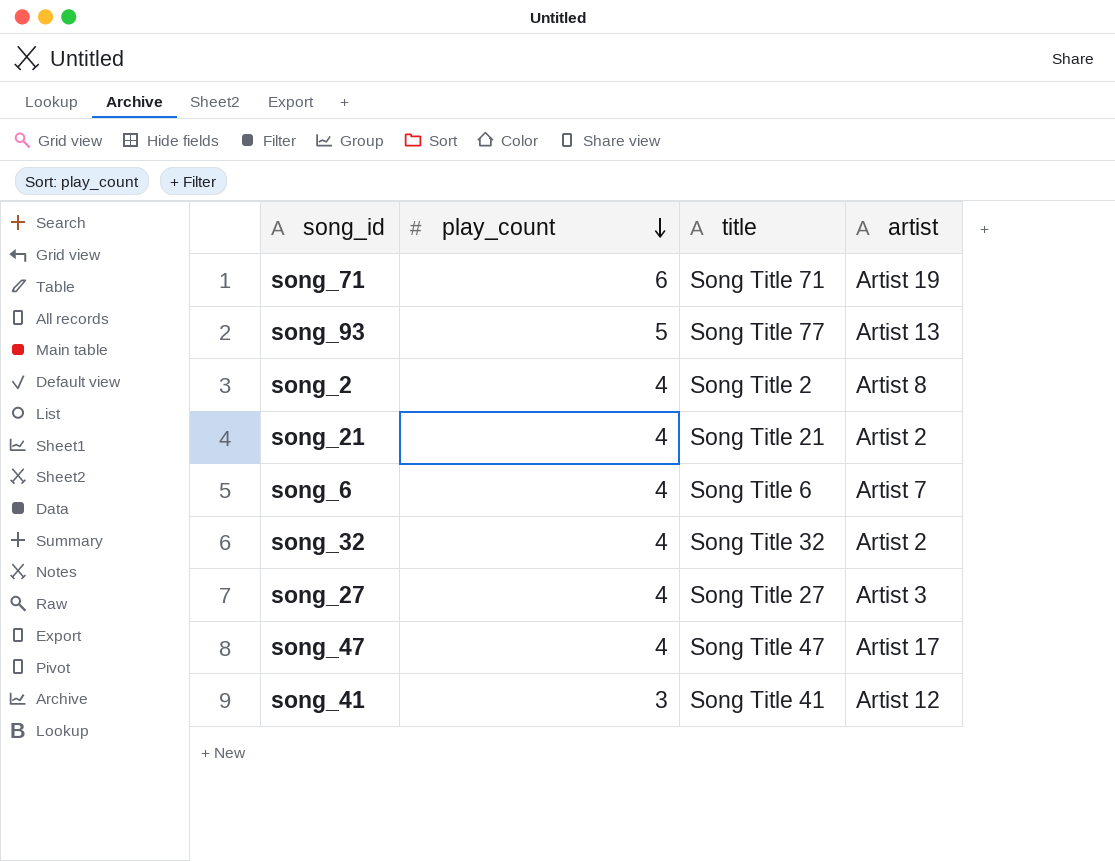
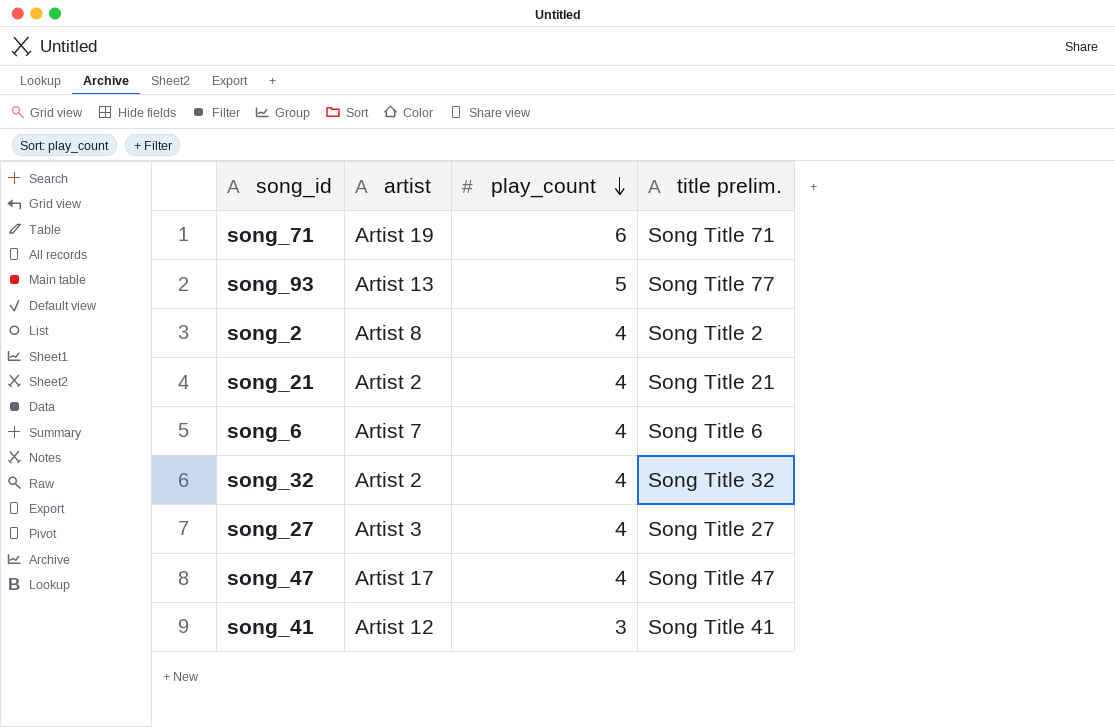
column artist | position: 4 -> 2
column name: title -> title prelim.

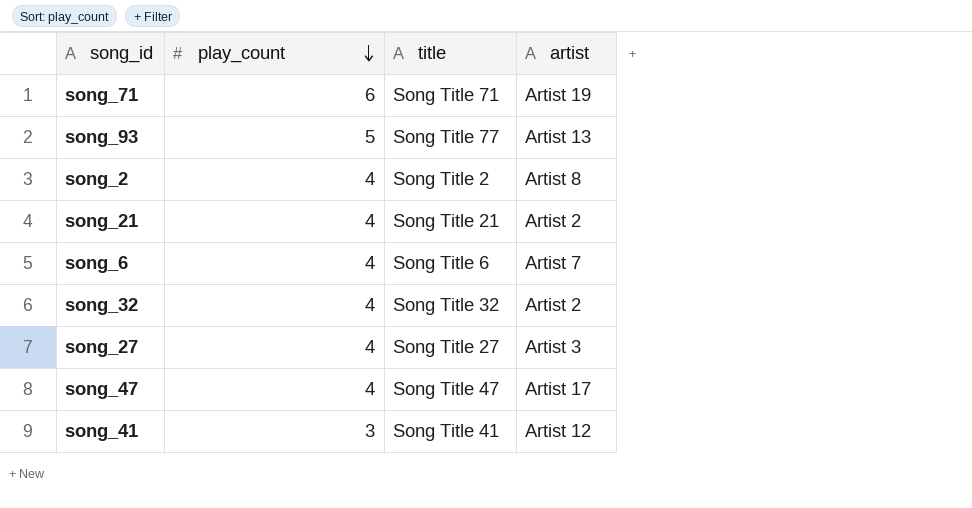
column name: title prelim. -> title
column artist | position: 2 -> 4

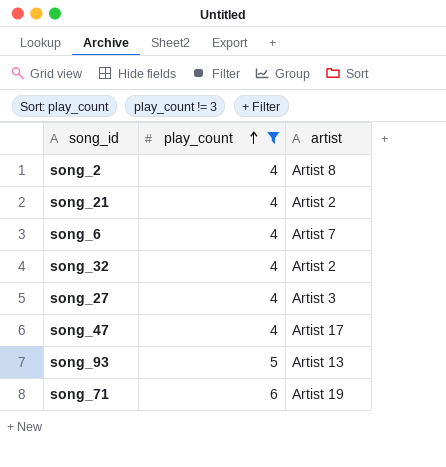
filter: none -> play_count != 3
row order: play_count descending -> play_count ascending
column title | position: 3 -> none

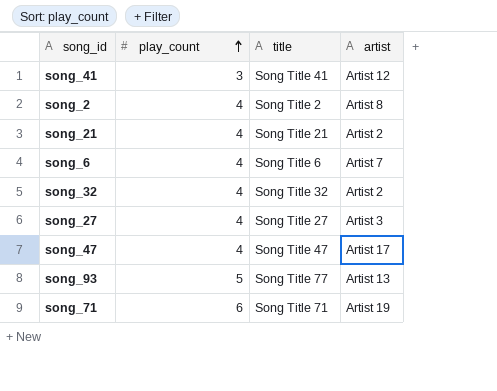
filter: play_count != 3 -> none
column title | position: none -> 3

